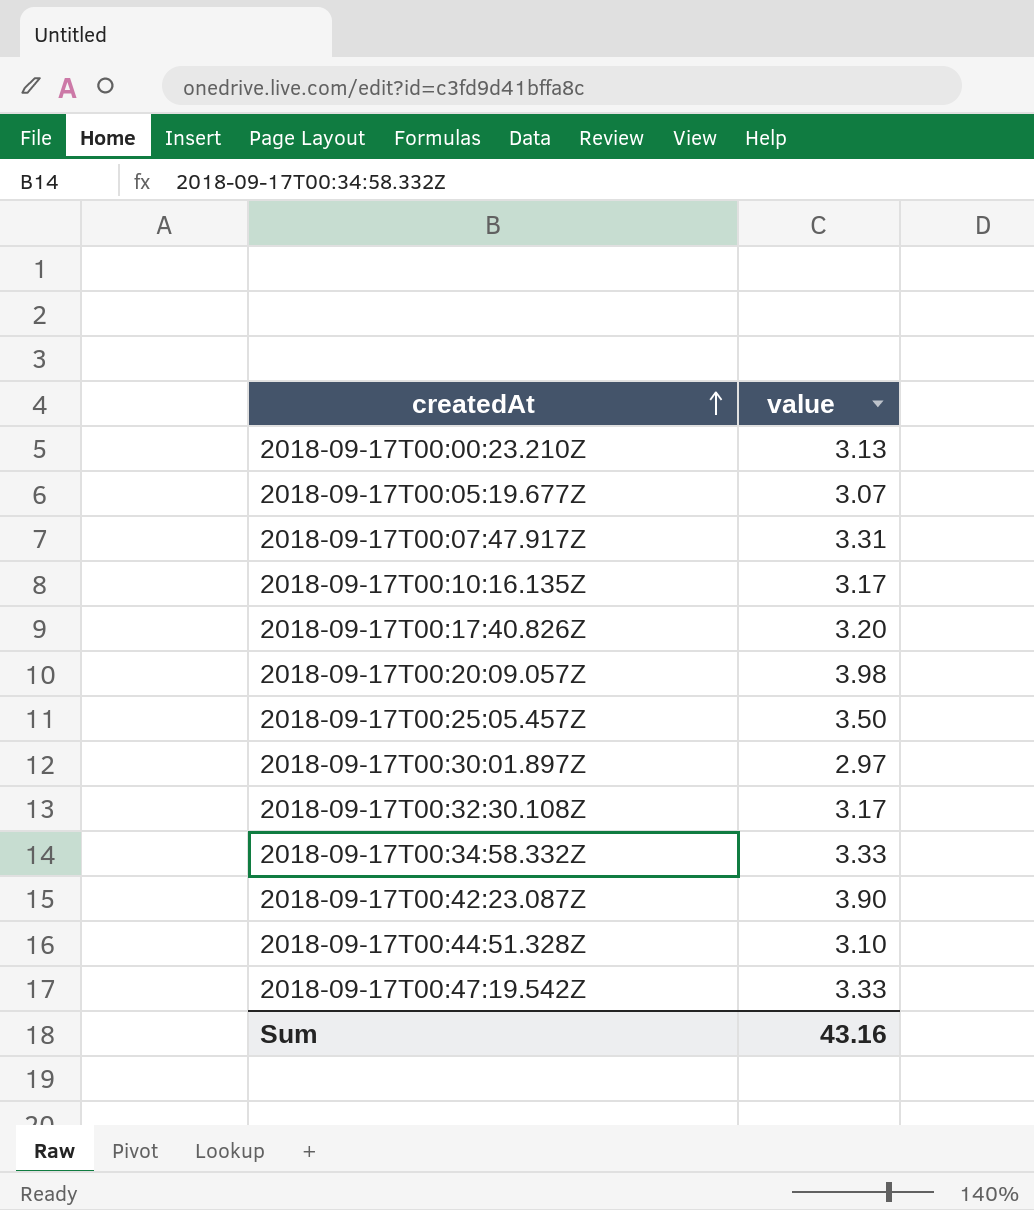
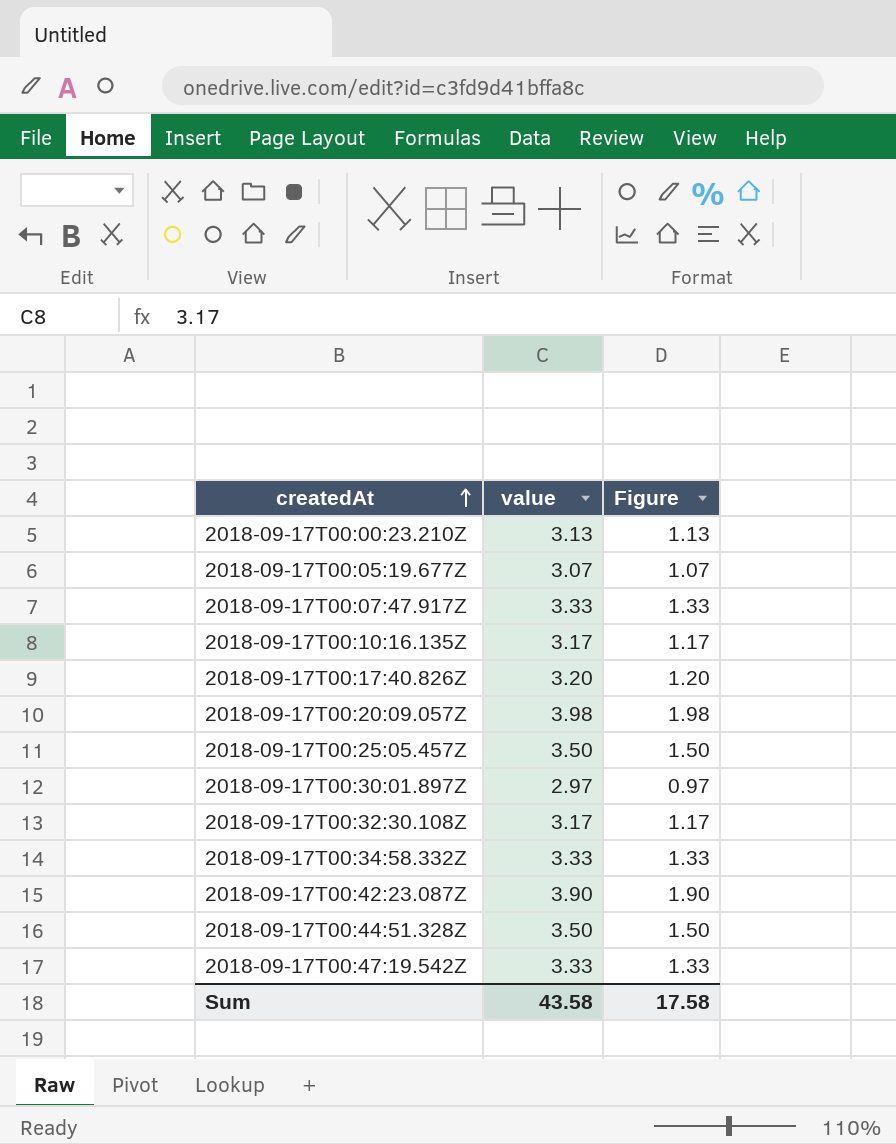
column Figure | formula: none -> [value] - 2
2018-09-17T00:07:47.917Z | value: 3.31 -> 3.33
2018-09-17T00:44:51.328Z | value: 3.10 -> 3.50
Sum | value: 43.16 -> 43.58

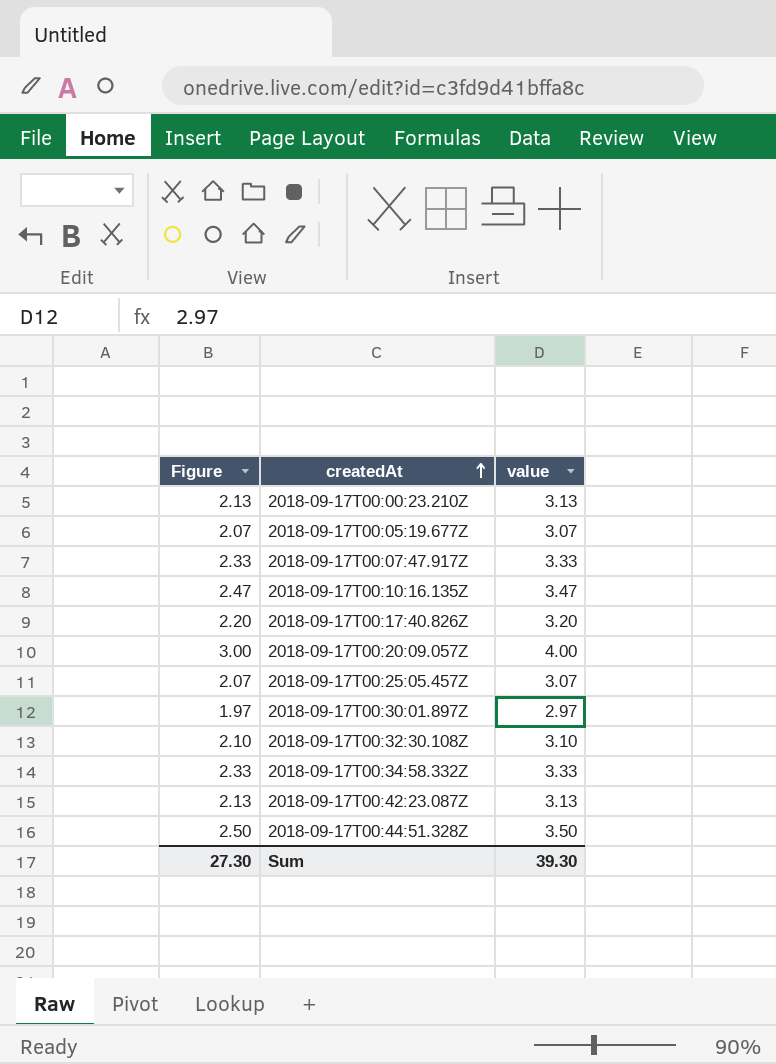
column Figure | formula: [value] - 2 -> [value] - 1
column Figure | position: 3 -> 1
row 2018-09-17T00:47:19.542Z: 3.33 | 1.33 -> none
2018-09-17T00:10:16.135Z | value: 3.17 -> 3.47
2018-09-17T00:20:09.057Z | value: 3.98 -> 4.00
2018-09-17T00:25:05.457Z | value: 3.50 -> 3.07
2018-09-17T00:32:30.108Z | value: 3.17 -> 3.10
2018-09-17T00:42:23.087Z | value: 3.90 -> 3.13
Sum | Figure: 17.58 -> 27.30
Sum | value: 43.58 -> 39.30

